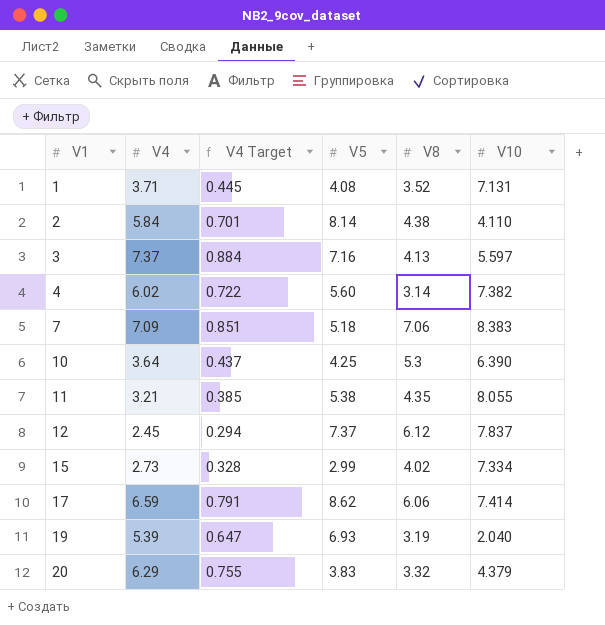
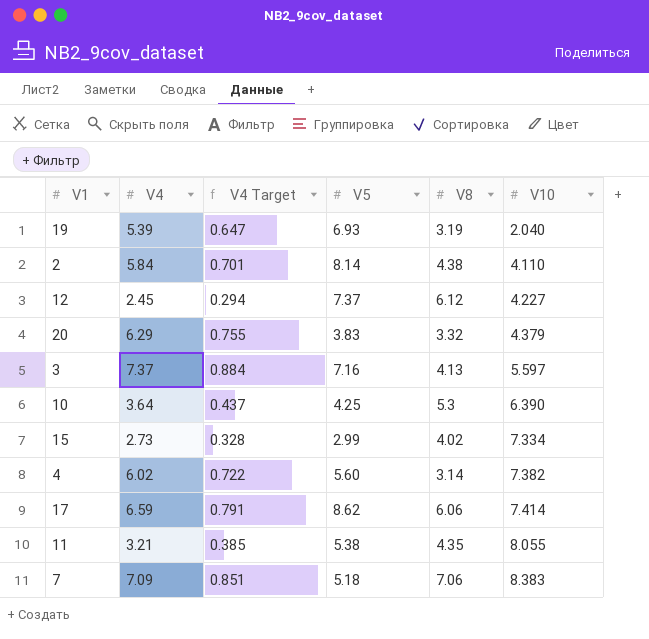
row order: V1 ascending -> V10 ascending
row 1: 3.71 | 0.445 | 4.08 | 3.52 | 7.131 -> none
12 | V10: 7.837 -> 4.227

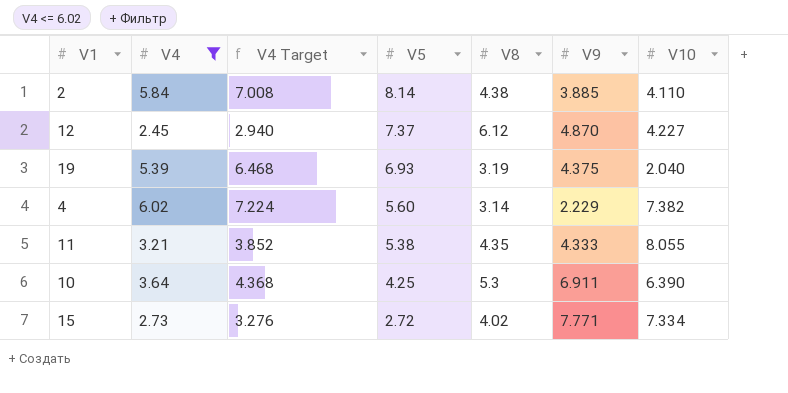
filter: none -> V4 <= 6.02
row order: V10 ascending -> V5 descending
column V4 Target | formula: [V4] * 0.12 -> [V4] * 1.2
column V9 | position: none -> 6
15 | V5: 2.99 -> 2.72

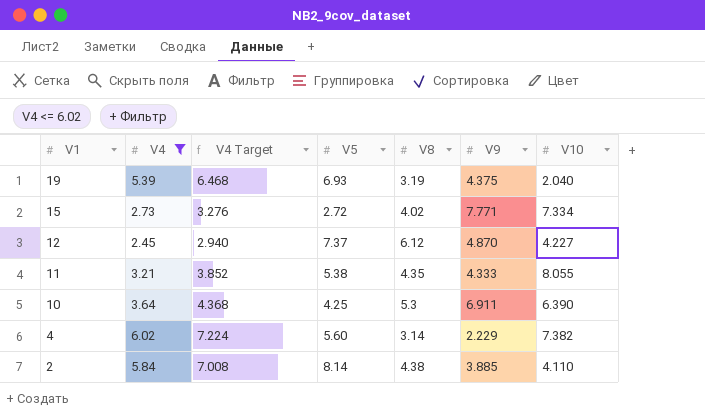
row order: V5 descending -> V1 descending

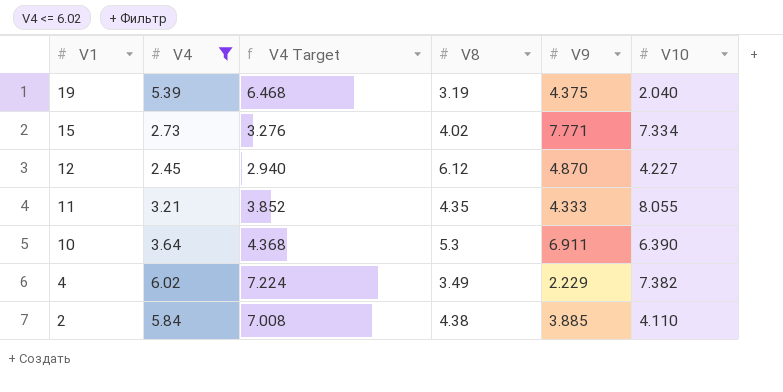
column V5 | position: 4 -> none
4 | V8: 3.14 -> 3.49

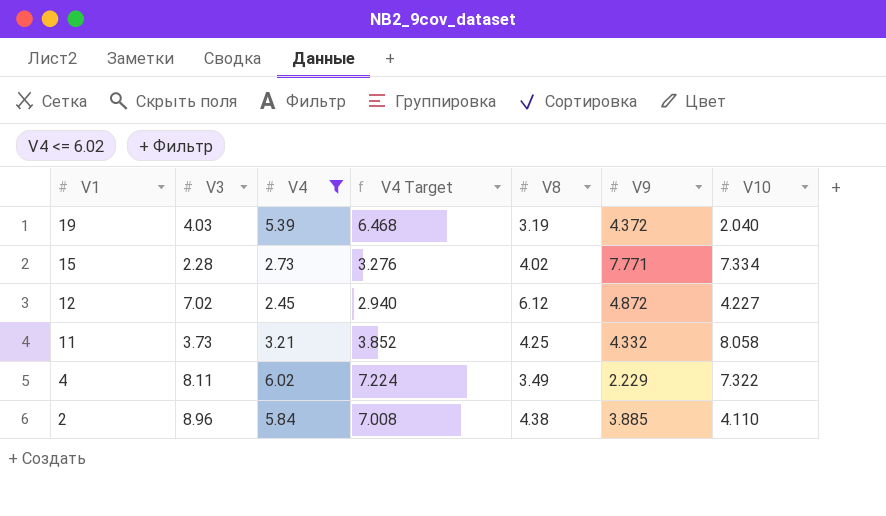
column V3 | position: none -> 2
row 10: 3.64 | 4.368 | 5.3 | 6.911 | 6.390 -> none
19 | V9: 4.375 -> 4.372
12 | V9: 4.870 -> 4.872
11 | V8: 4.35 -> 4.25
11 | V9: 4.333 -> 4.332
11 | V10: 8.055 -> 8.058
4 | V10: 7.382 -> 7.322

